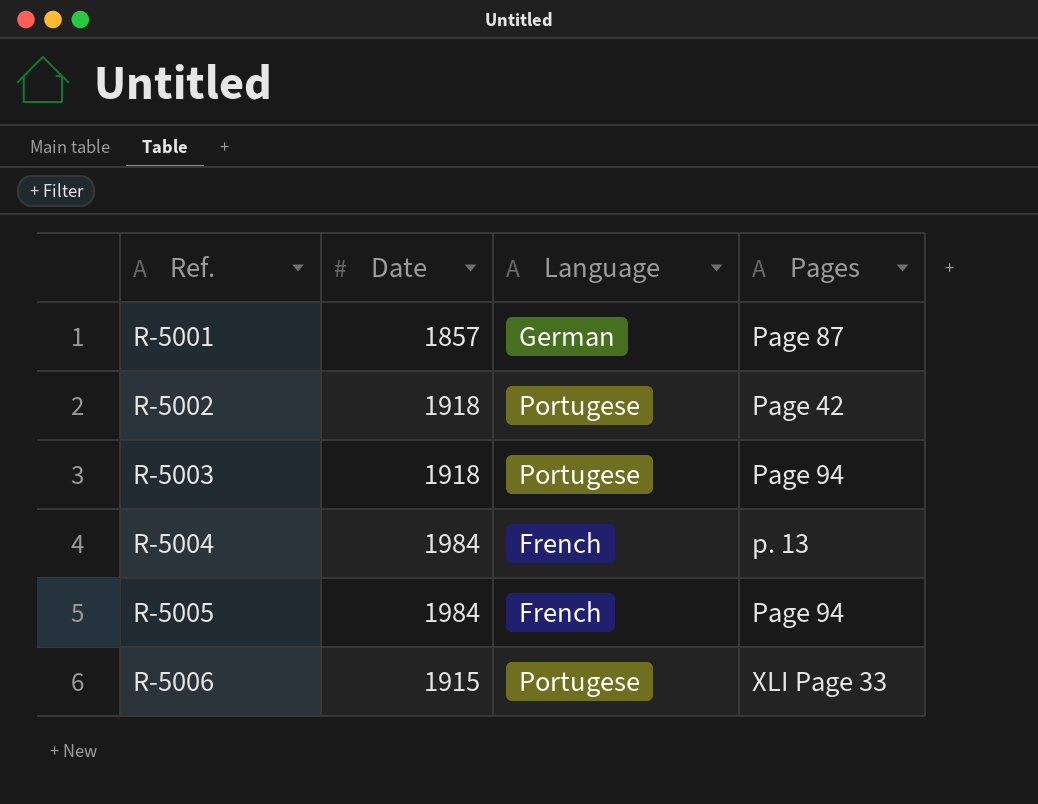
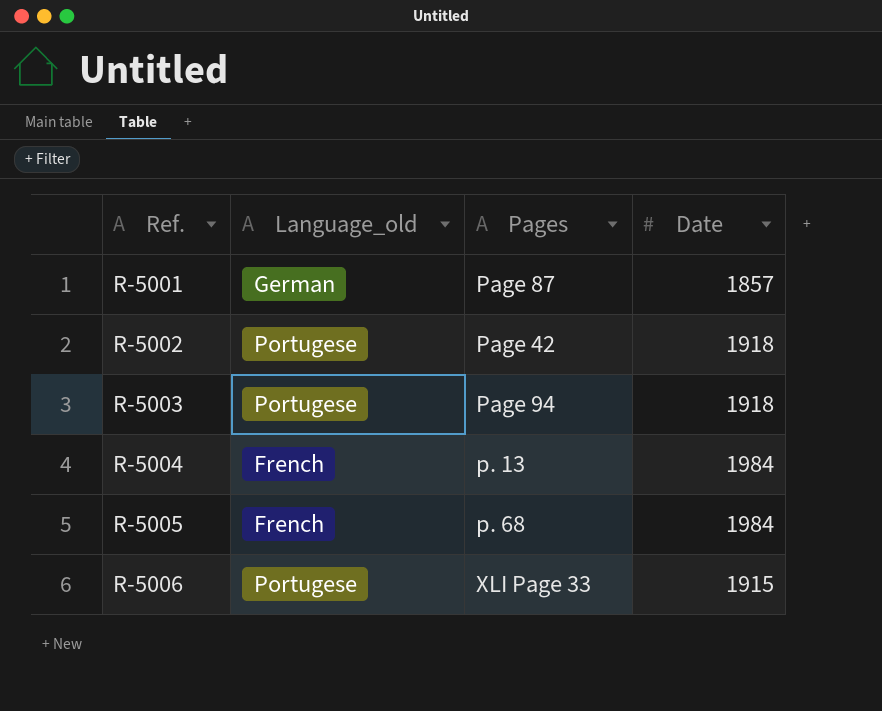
column name: Language -> Language_old
column Date | position: 2 -> 4
R-5005 | Pages: Page 94 -> p. 68

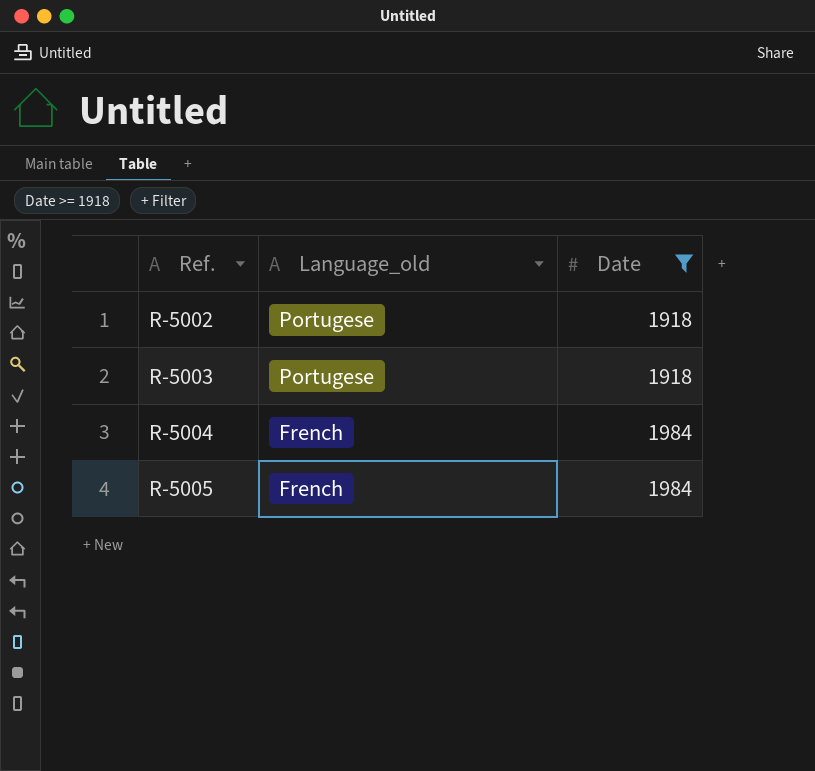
filter: none -> Date >= 1918
column Pages | position: 3 -> none

